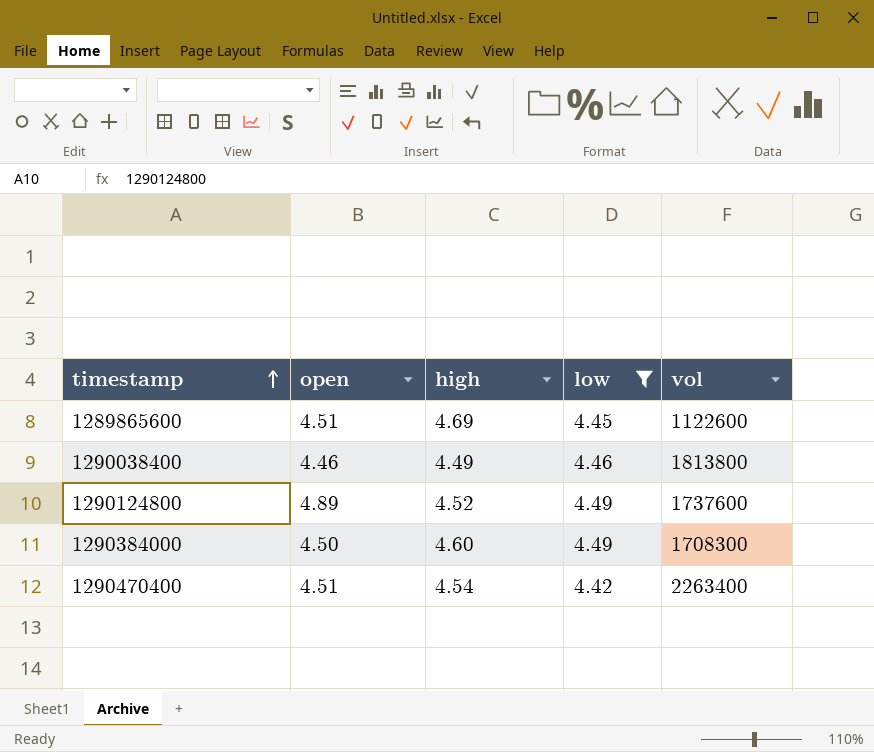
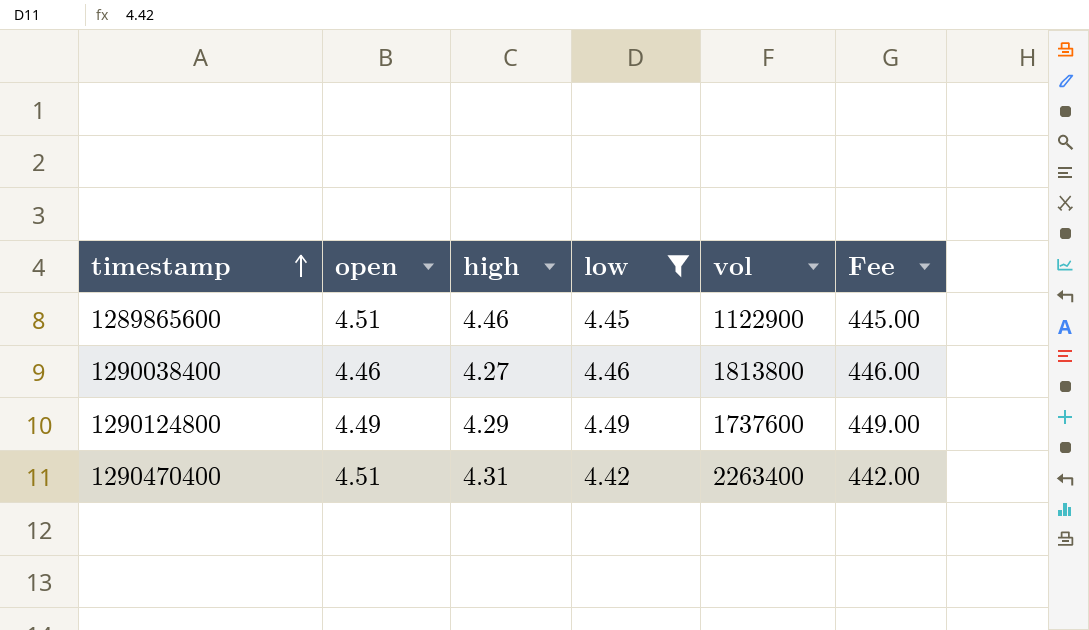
column Fee | formula: none -> [low] * 100
row 1290384000: 4.50 | 4.60 | 4.49 | 1708300 -> none
1289865600 | high: 4.69 -> 4.46
1289865600 | vol: 1122600 -> 1122900
1290038400 | high: 4.49 -> 4.27
1290124800 | open: 4.89 -> 4.49
1290124800 | high: 4.52 -> 4.29
1290470400 | high: 4.54 -> 4.31

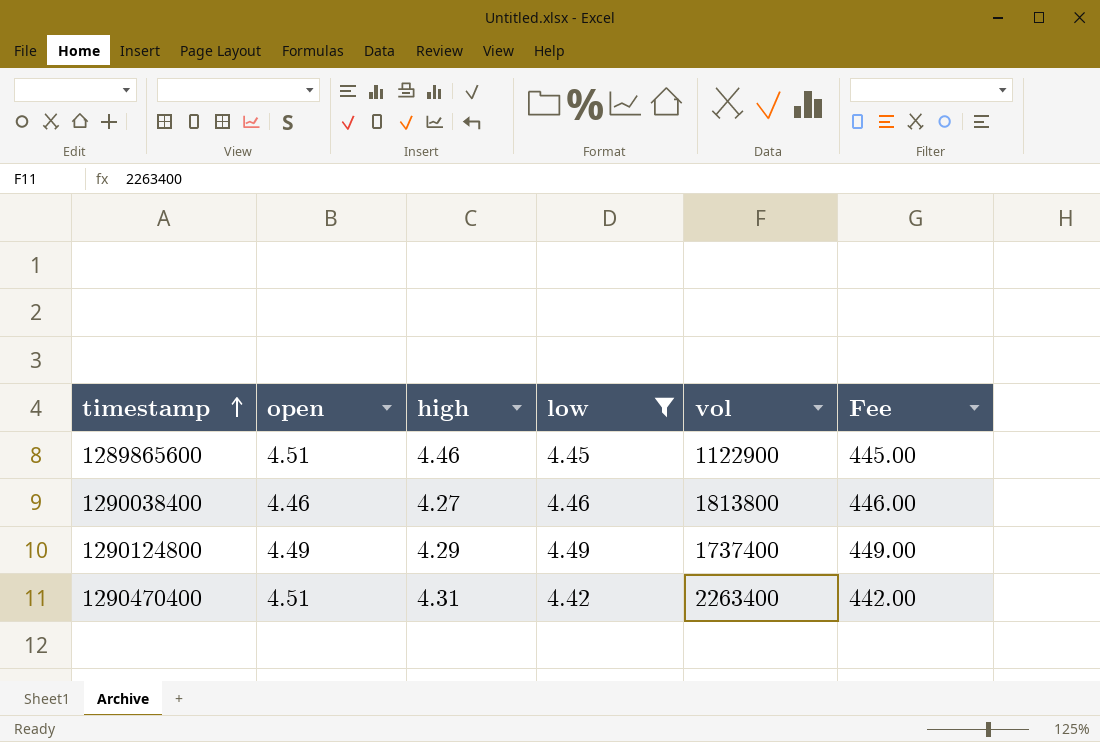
1290124800 | vol: 1737600 -> 1737400

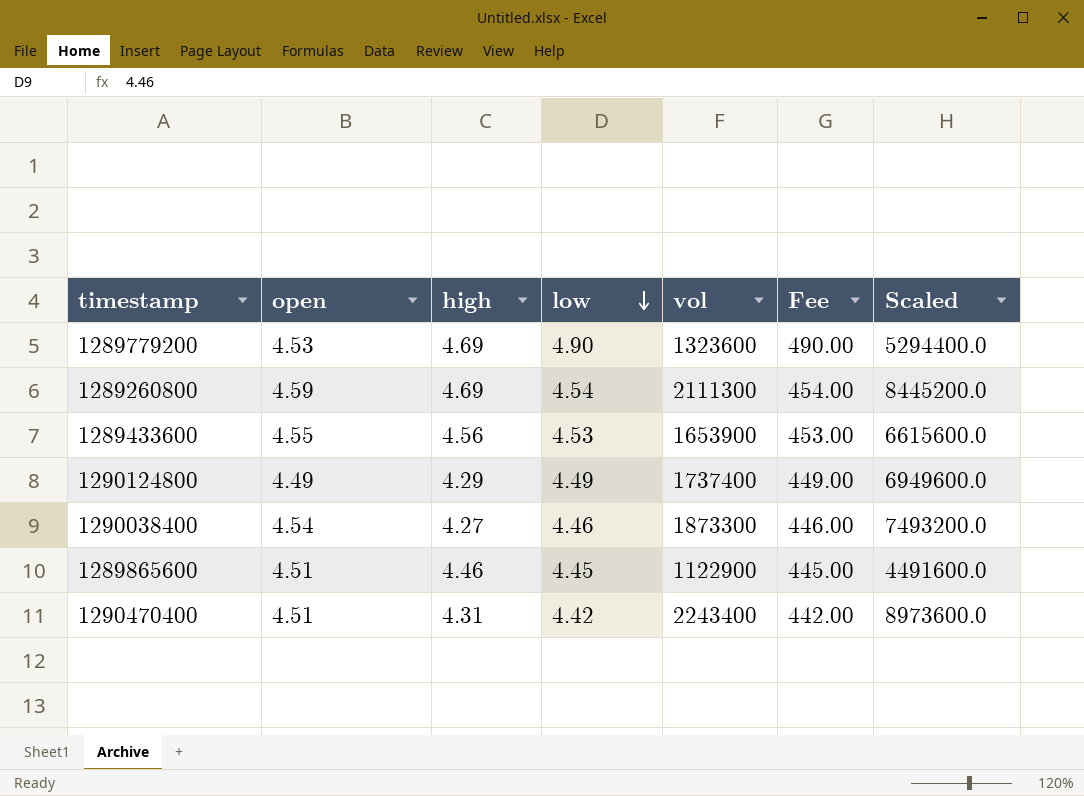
filter: low <= 4.49 -> none
row order: timestamp ascending -> low descending
column Scaled | formula: none -> [vol] * 4
1290038400 | open: 4.46 -> 4.54
1290038400 | vol: 1813800 -> 1873300
1290470400 | vol: 2263400 -> 2243400

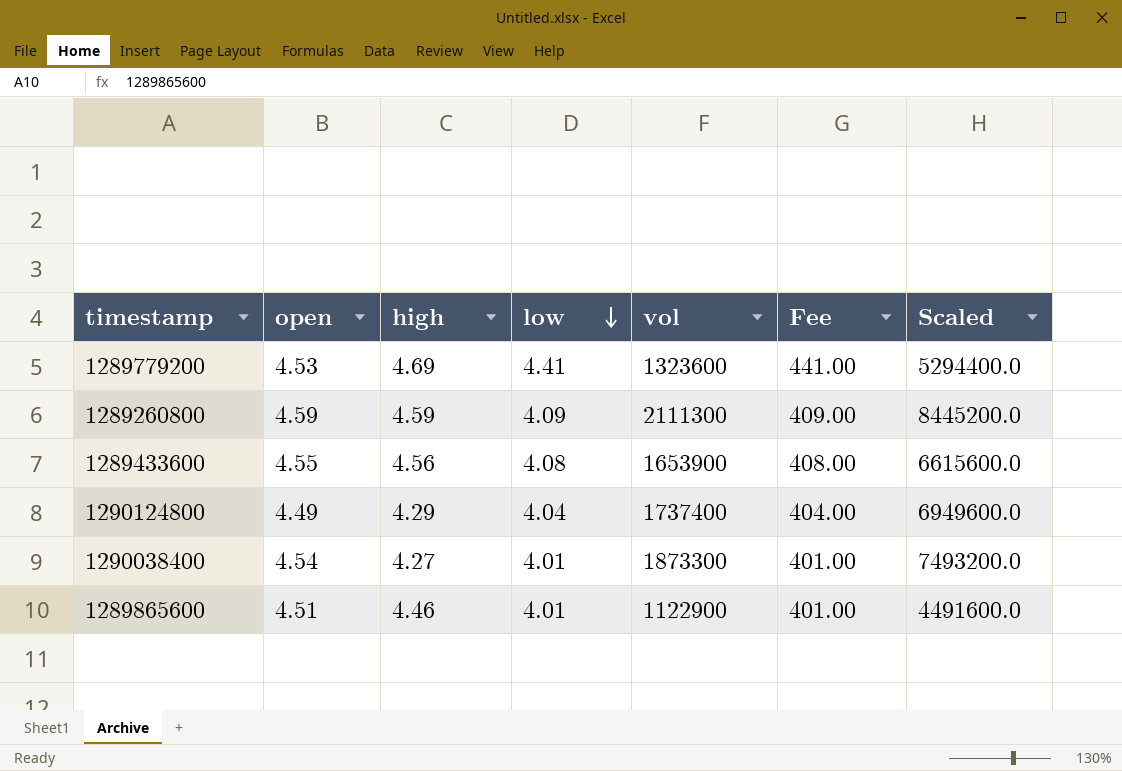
row 1290470400: 4.51 | 4.31 | 4.42 | 2243400 | 442.00 | 8973600.0 -> none
1289779200 | low: 4.90 -> 4.41
1289779200 | Fee: 490.00 -> 441.00
1289260800 | high: 4.69 -> 4.59
1289260800 | low: 4.54 -> 4.09
1289260800 | Fee: 454.00 -> 409.00
1289433600 | low: 4.53 -> 4.08
1289433600 | Fee: 453.00 -> 408.00
1290124800 | low: 4.49 -> 4.04
1290124800 | Fee: 449.00 -> 404.00
1290038400 | low: 4.46 -> 4.01
1290038400 | Fee: 446.00 -> 401.00
1289865600 | low: 4.45 -> 4.01
1289865600 | Fee: 445.00 -> 401.00

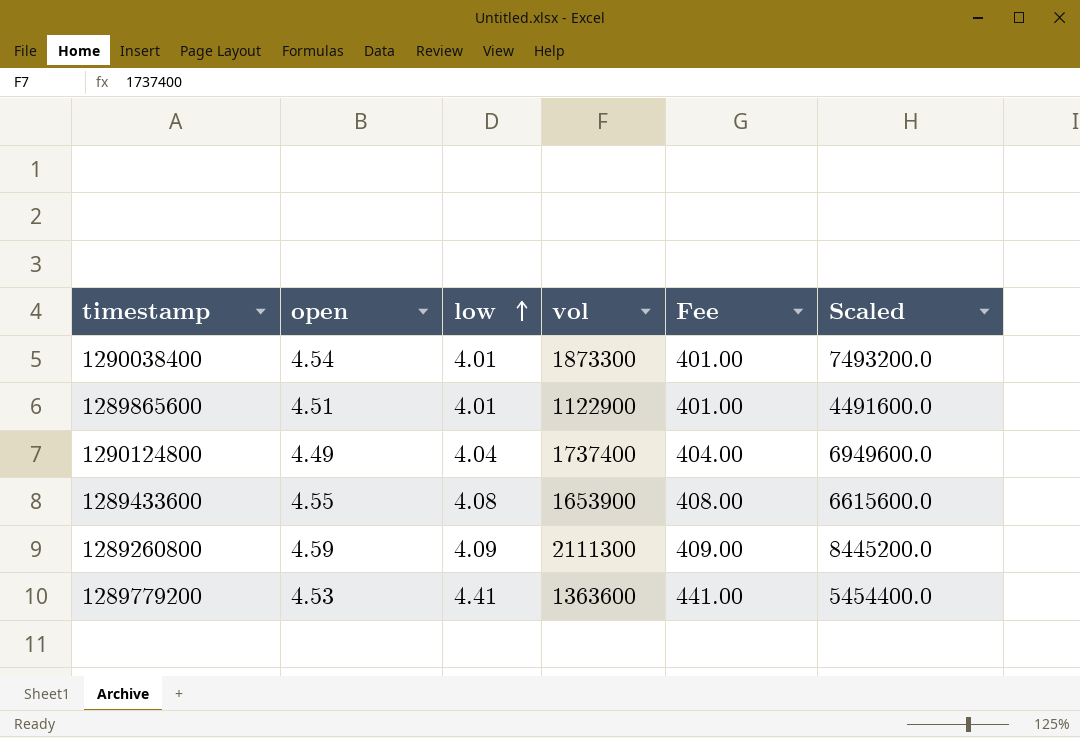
row order: low descending -> low ascending
column high | position: 3 -> none
1289779200 | vol: 1323600 -> 1363600
1289779200 | Scaled: 5294400.0 -> 5454400.0

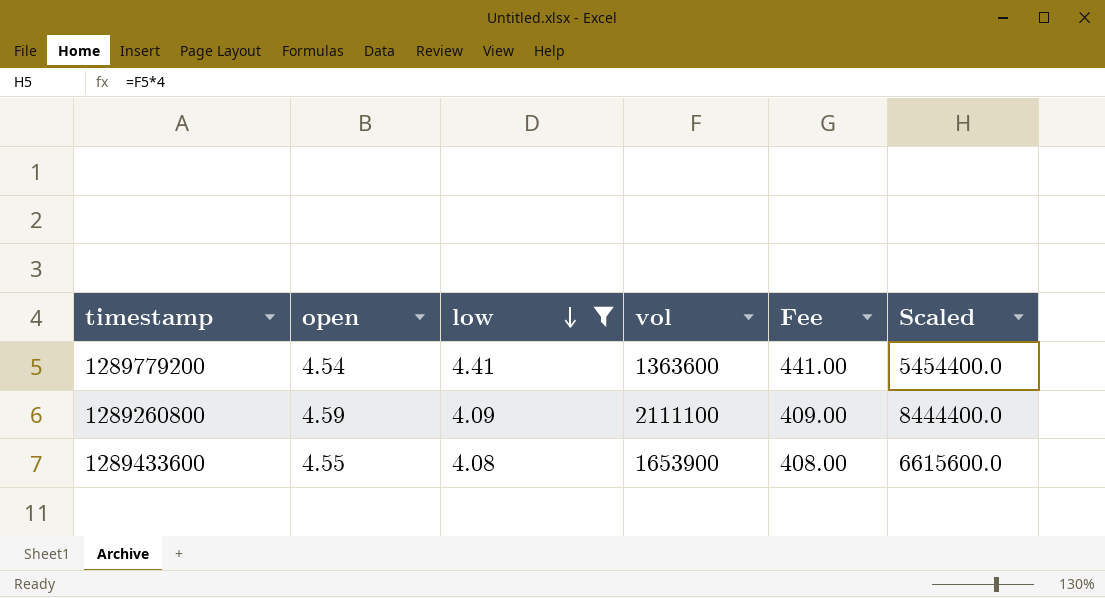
filter: none -> low >= 4.08
row order: low ascending -> low descending
1289779200 | open: 4.53 -> 4.54
1289260800 | vol: 2111300 -> 2111100
1289260800 | Scaled: 8445200.0 -> 8444400.0

